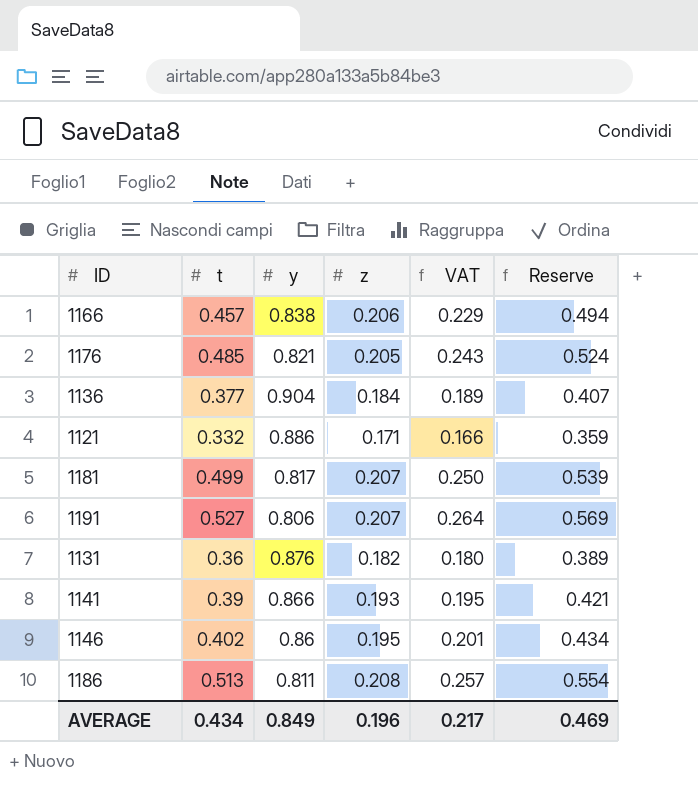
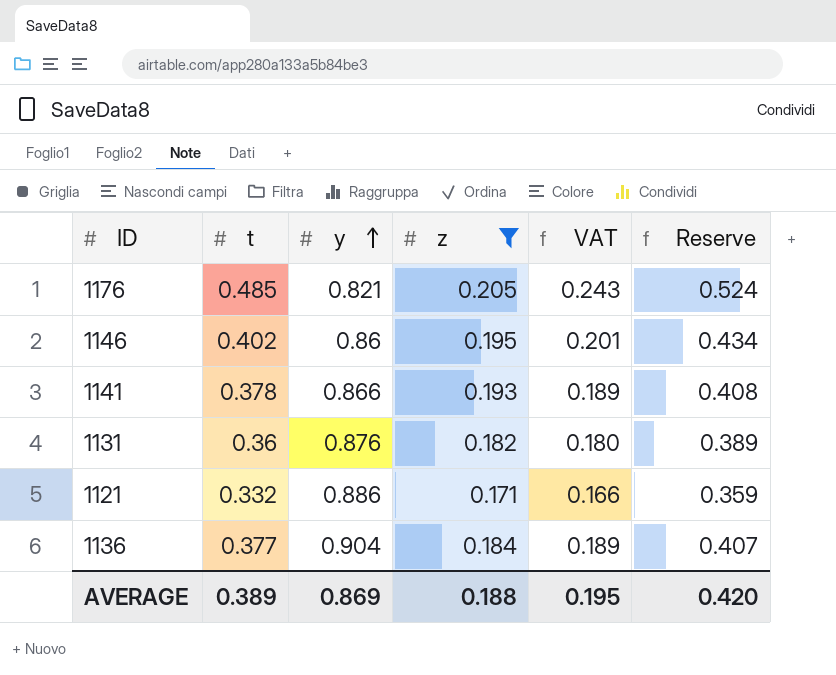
filter: none -> z <= 0.205
row order: none -> y ascending
1141 | t: 0.39 -> 0.378
1141 | VAT: 0.195 -> 0.189
1141 | Reserve: 0.421 -> 0.408
AVERAGE | t: 0.434 -> 0.389
AVERAGE | y: 0.849 -> 0.869
AVERAGE | z: 0.196 -> 0.188
AVERAGE | VAT: 0.217 -> 0.195
AVERAGE | Reserve: 0.469 -> 0.420

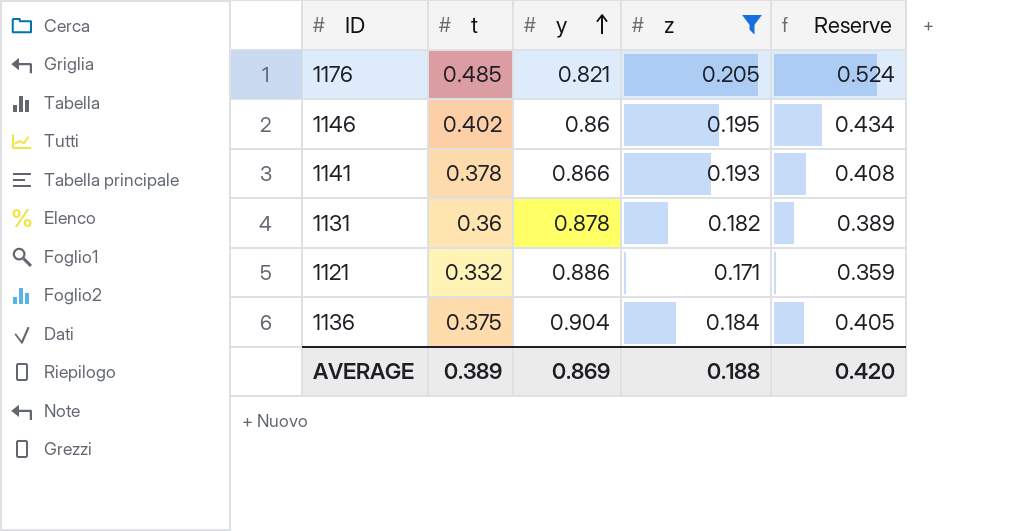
column VAT | formula: [t] * 0.5 -> none
1131 | y: 0.876 -> 0.878
1136 | t: 0.377 -> 0.375
1136 | Reserve: 0.407 -> 0.405

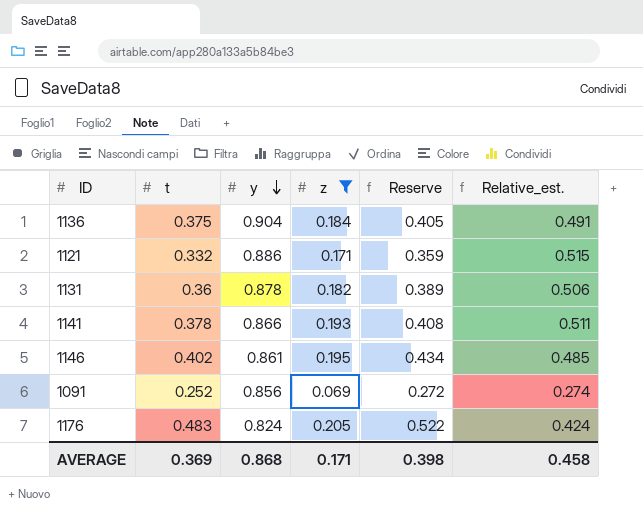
row order: y ascending -> y descending
column Relative_est. | formula: none -> [z] / [t]
1146 | y: 0.86 -> 0.861
row 1091: none -> 0.252 | 0.856 | 0.069 | 0.272 | 0.274
1176 | t: 0.485 -> 0.483
1176 | y: 0.821 -> 0.824
1176 | Reserve: 0.524 -> 0.522
AVERAGE | t: 0.389 -> 0.369
AVERAGE | y: 0.869 -> 0.868
AVERAGE | z: 0.188 -> 0.171
AVERAGE | Reserve: 0.420 -> 0.398

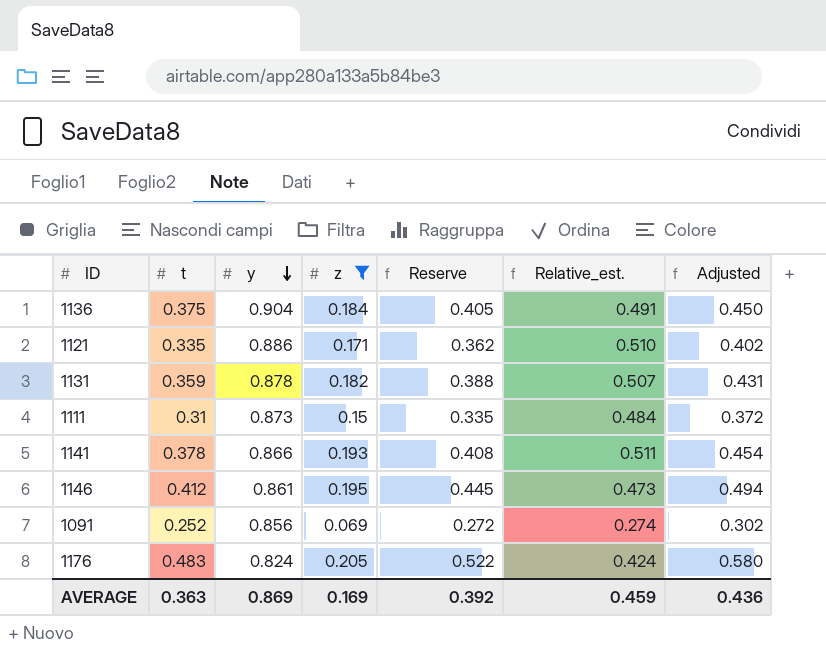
column Adjusted | formula: none -> [t] * 1.2
1121 | t: 0.332 -> 0.335
1121 | Reserve: 0.359 -> 0.362
1121 | Relative_est.: 0.515 -> 0.510
1131 | t: 0.36 -> 0.359
1131 | Reserve: 0.389 -> 0.388
1131 | Relative_est.: 0.506 -> 0.507
row 1111: none -> 0.31 | 0.873 | 0.15 | 0.335 | 0.484 | 0.372
1146 | t: 0.402 -> 0.412
1146 | Reserve: 0.434 -> 0.445
1146 | Relative_est.: 0.485 -> 0.473
AVERAGE | t: 0.369 -> 0.363
AVERAGE | y: 0.868 -> 0.869
AVERAGE | z: 0.171 -> 0.169
AVERAGE | Reserve: 0.398 -> 0.392
AVERAGE | Relative_est.: 0.458 -> 0.459

